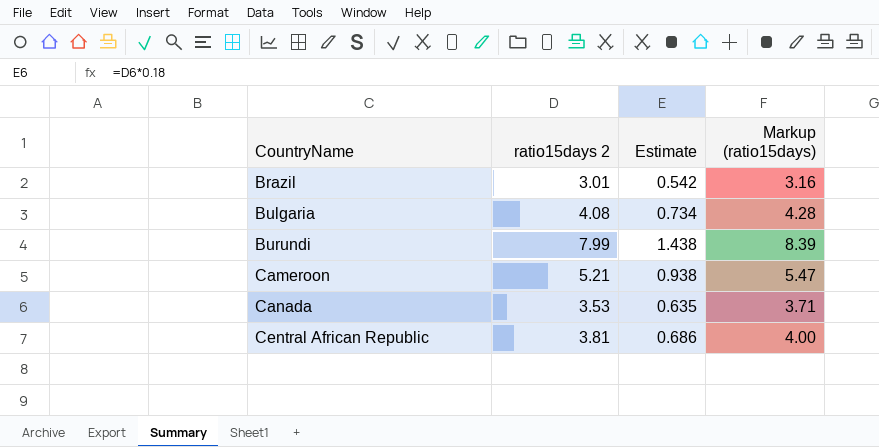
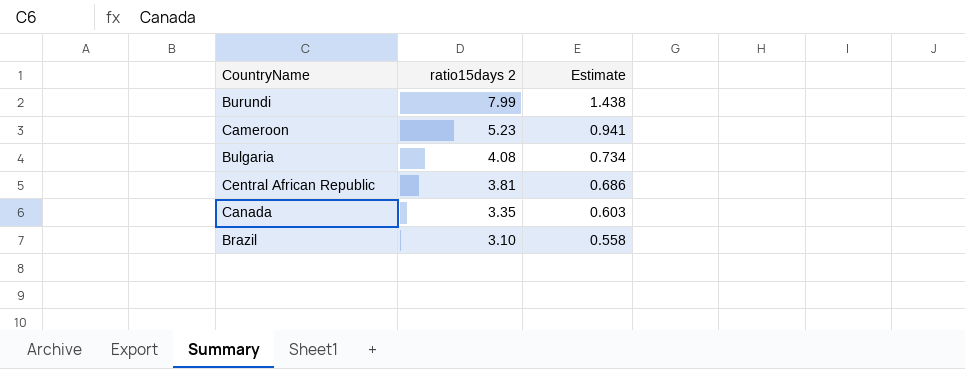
row order: CountryName ascending -> ratio15days 2 descending
column Markup (ratio15days) | formula: [ratio15days 2] * 1.05 -> none
Cameroon | ratio15days 2: 5.21 -> 5.23
Cameroon | Estimate: 0.938 -> 0.941
Canada | ratio15days 2: 3.53 -> 3.35
Canada | Estimate: 0.635 -> 0.603
Brazil | ratio15days 2: 3.01 -> 3.10
Brazil | Estimate: 0.542 -> 0.558

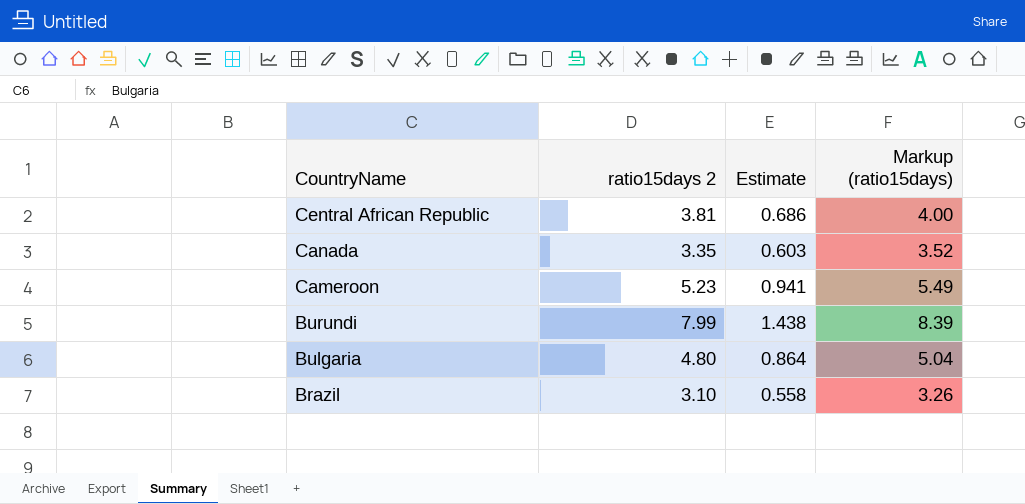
row order: ratio15days 2 descending -> CountryName descending
column Markup (ratio15days) | formula: none -> [ratio15days 2] * 1.05
Bulgaria | ratio15days 2: 4.08 -> 4.80
Bulgaria | Estimate: 0.734 -> 0.864

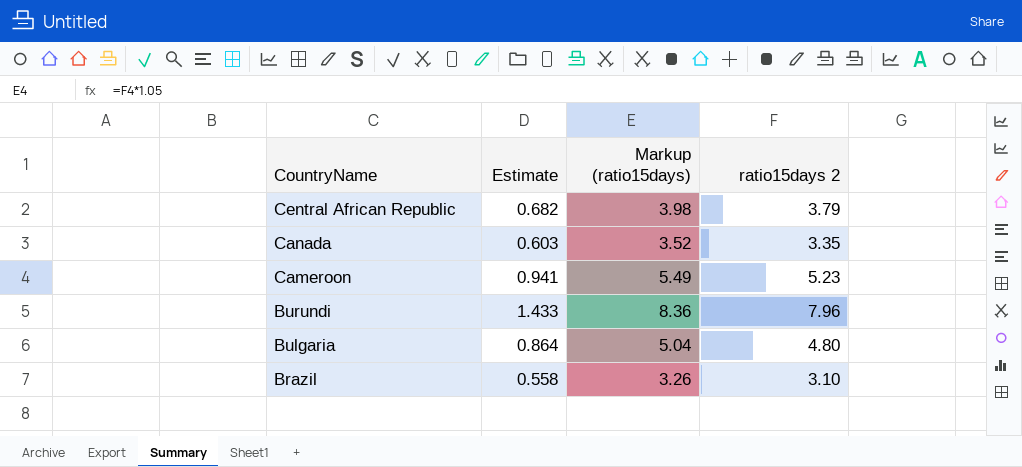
column ratio15days 2 | position: 2 -> 4
Central African Republic | Estimate: 0.686 -> 0.682
Central African Republic | Markup (ratio15days): 4.00 -> 3.98
Central African Republic | ratio15days 2: 3.81 -> 3.79
Burundi | Estimate: 1.438 -> 1.433
Burundi | Markup (ratio15days): 8.39 -> 8.36
Burundi | ratio15days 2: 7.99 -> 7.96

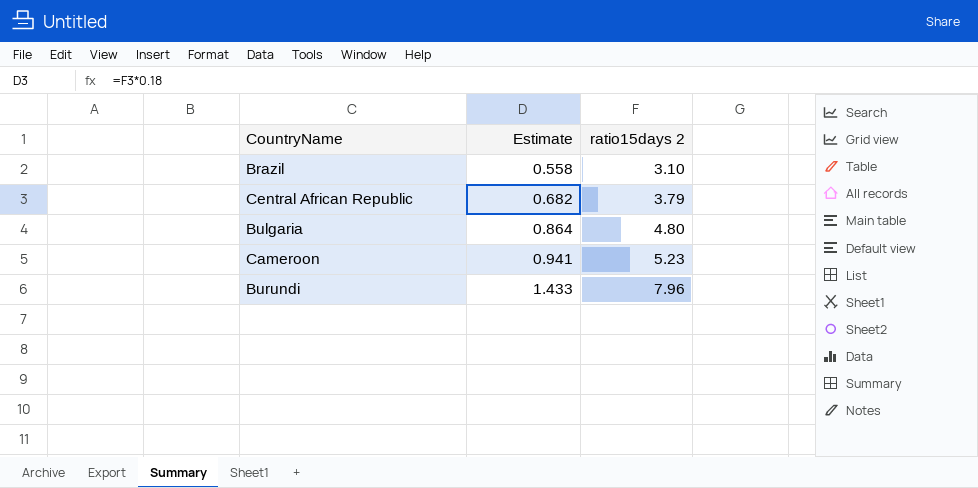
row order: CountryName descending -> Estimate ascending
column Markup (ratio15days) | formula: [ratio15days 2] * 1.05 -> none
row Canada: 0.603 | 3.52 | 3.35 -> none

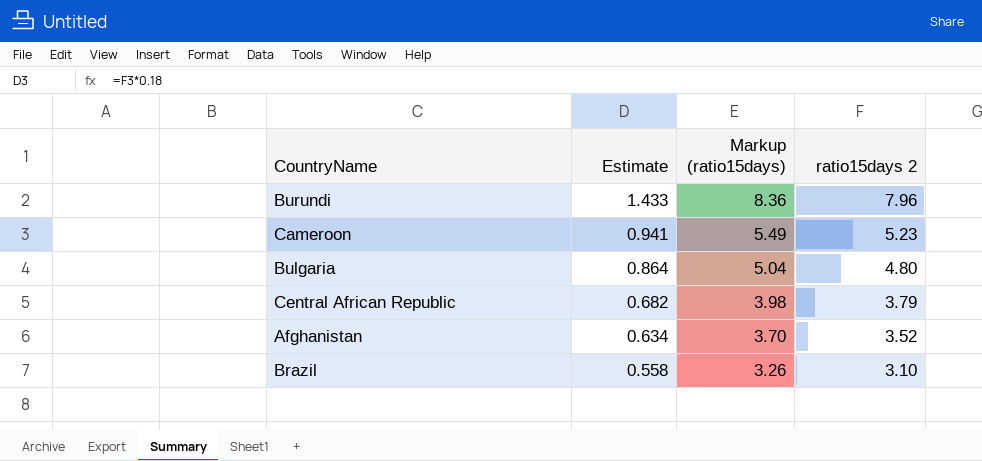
row order: Estimate ascending -> Estimate descending
column Markup (ratio15days) | formula: none -> [ratio15days 2] * 1.05
row Afghanistan: none -> 0.634 | 3.70 | 3.52

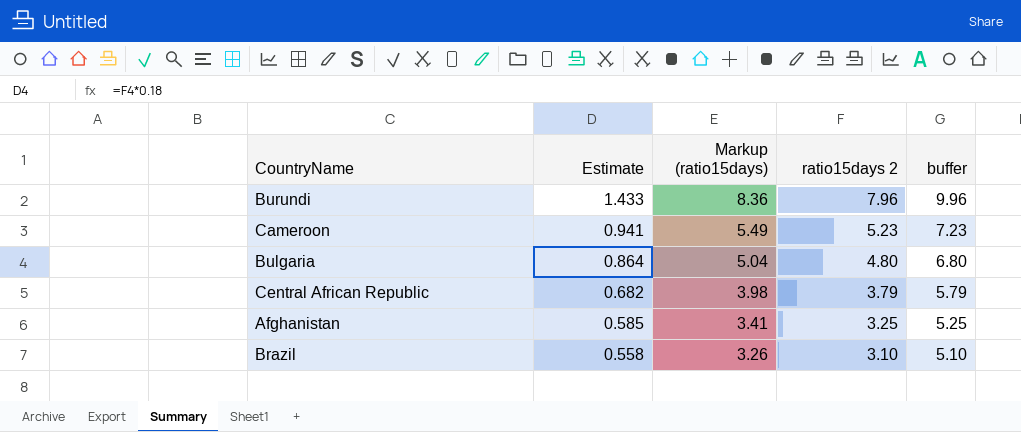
column buffer | formula: none -> [ratio15days 2] + 2
Afghanistan | Estimate: 0.634 -> 0.585
Afghanistan | Markup (ratio15days): 3.70 -> 3.41
Afghanistan | ratio15days 2: 3.52 -> 3.25

